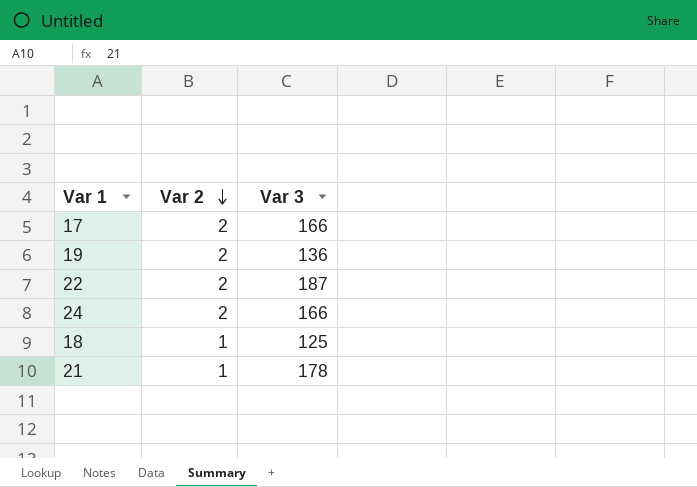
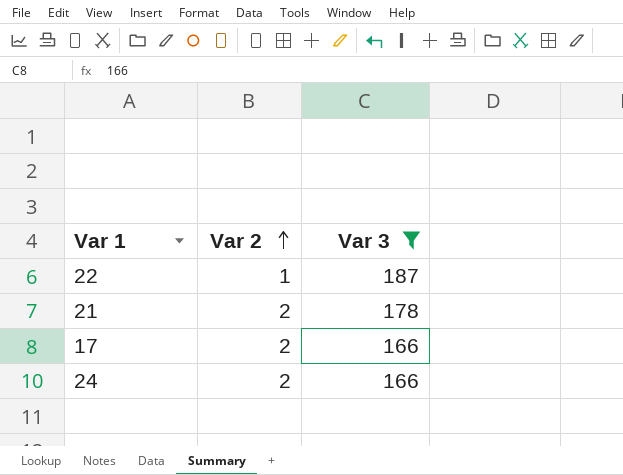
filter: none -> Var 3 >= 166
row order: Var 2 descending -> Var 2 ascending
22 | Var 2: 2 -> 1
21 | Var 2: 1 -> 2

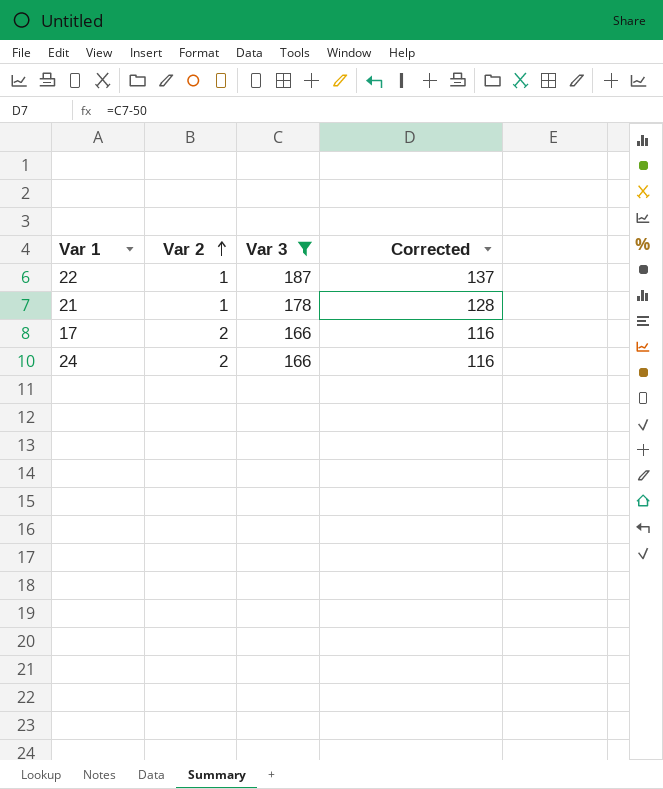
column Corrected | formula: none -> [Var 3] - 50
21 | Var 2: 2 -> 1

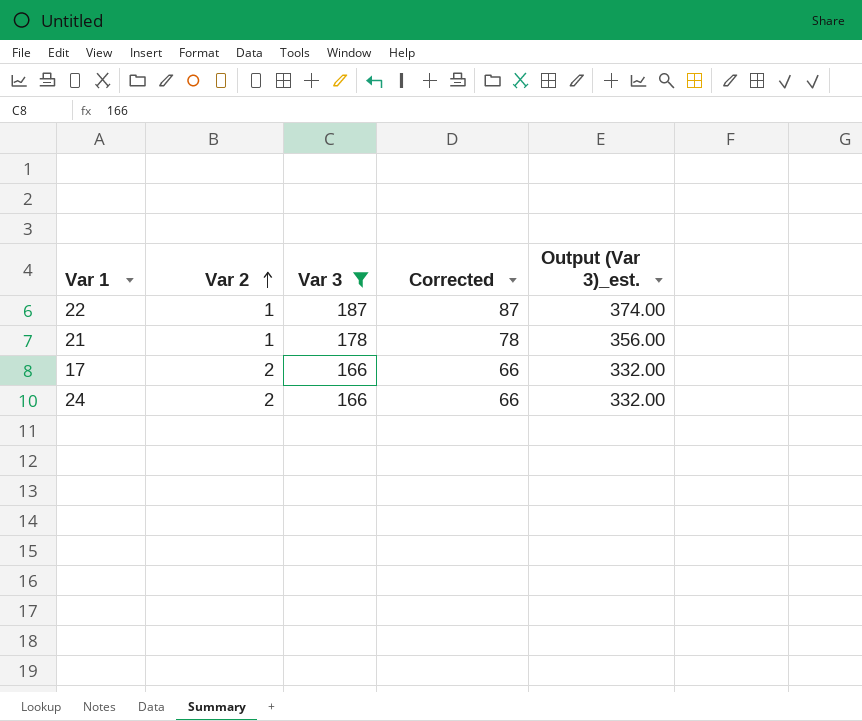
column Corrected | formula: [Var 3] - 50 -> [Var 3] - 100
column Output (Var 3)_est. | formula: none -> [Var 3] * 2

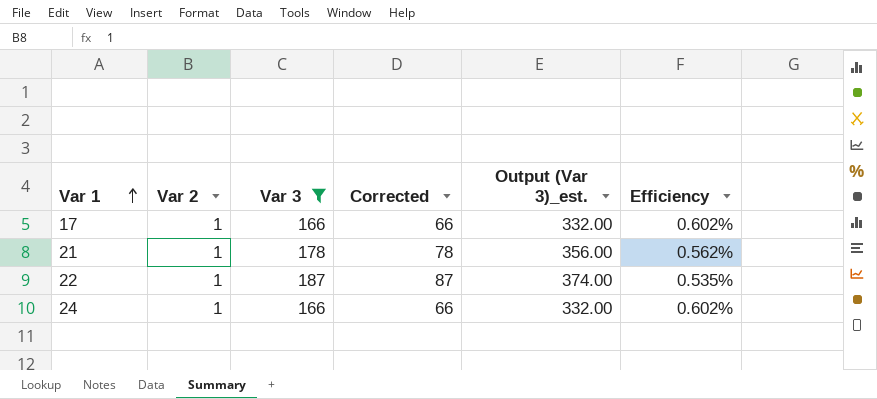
row order: Var 2 ascending -> Var 1 ascending
column Efficiency | formula: none -> [Var 2] / [Var 3]
17 | Var 2: 2 -> 1
24 | Var 2: 2 -> 1

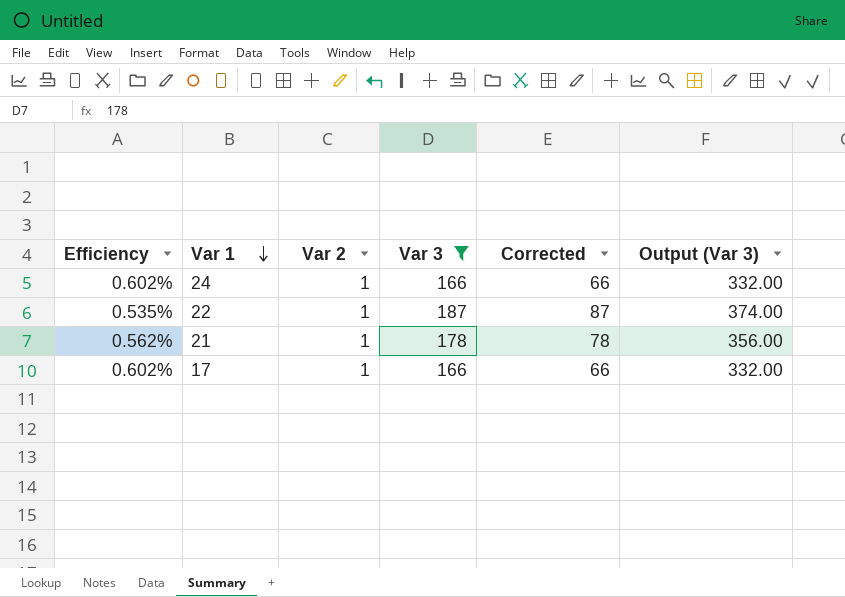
row order: Var 1 ascending -> Var 1 descending
column Efficiency | position: 6 -> 1
column name: Output (Var 3)_est. -> Output (Var 3)

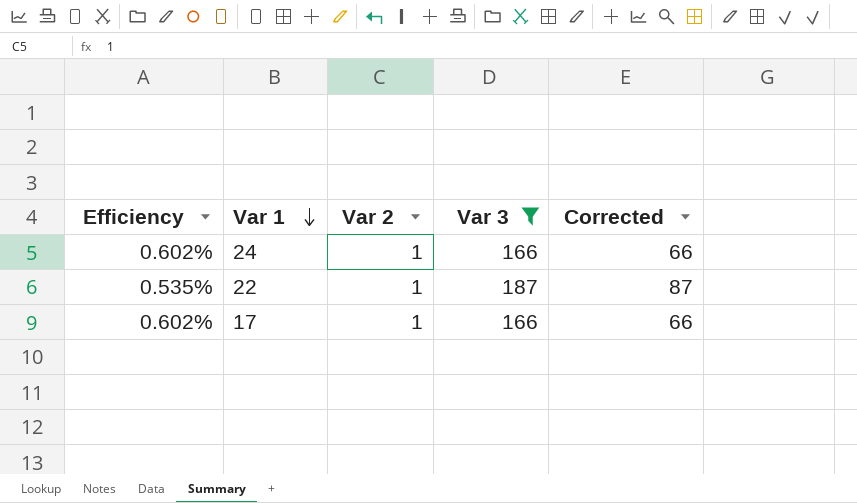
column Output (Var 3) | formula: [Var 3] * 2 -> none
row 21: 0.562% | 1 | 178 | 78 | 356.00 -> none

